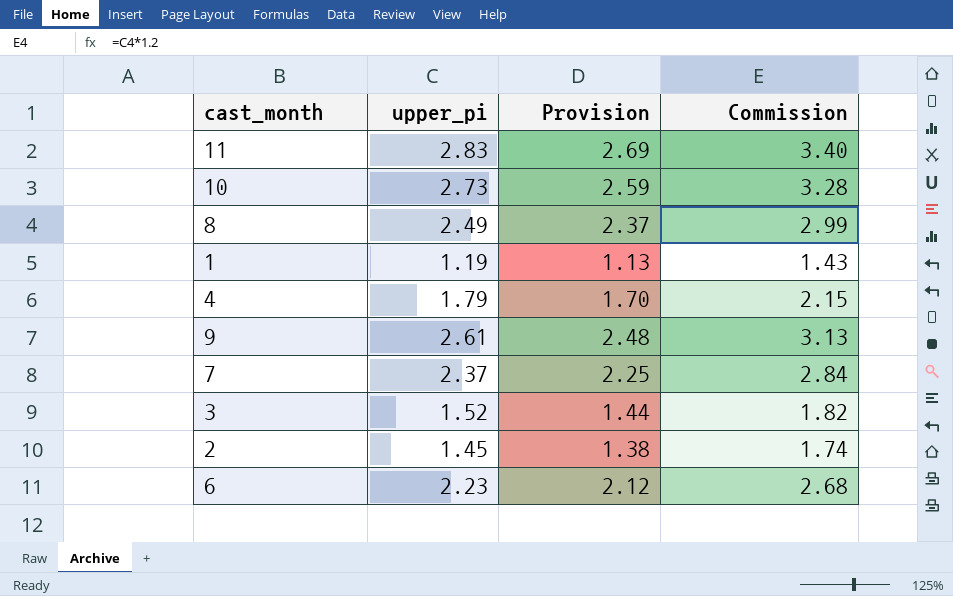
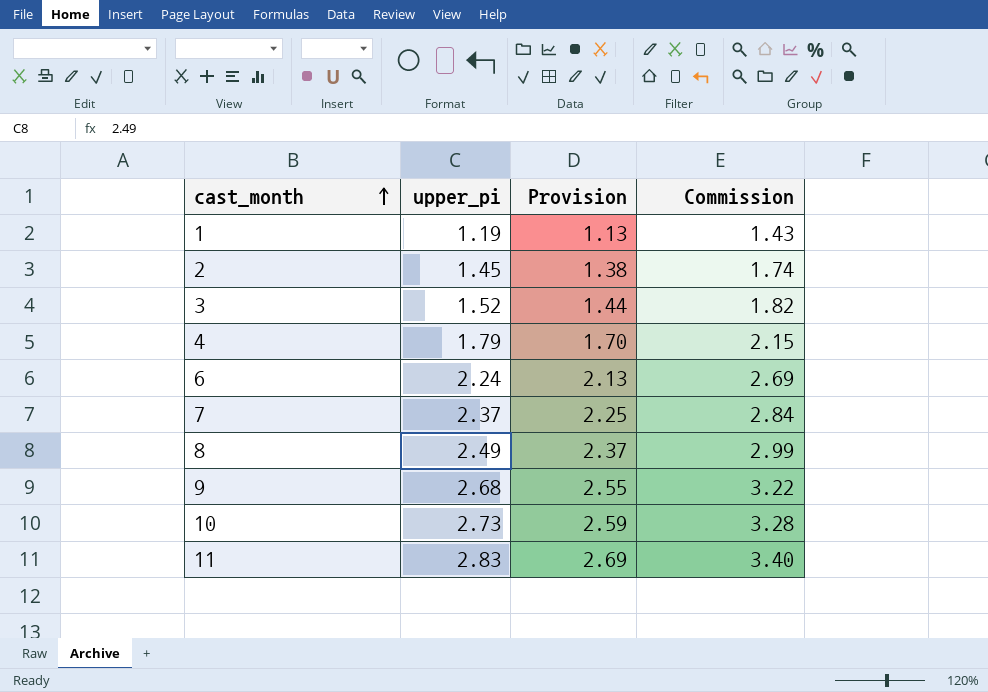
row order: none -> cast_month ascending
6 | upper_pi: 2.23 -> 2.24
6 | Provision: 2.12 -> 2.13
6 | Commission: 2.68 -> 2.69
9 | upper_pi: 2.61 -> 2.68
9 | Provision: 2.48 -> 2.55
9 | Commission: 3.13 -> 3.22

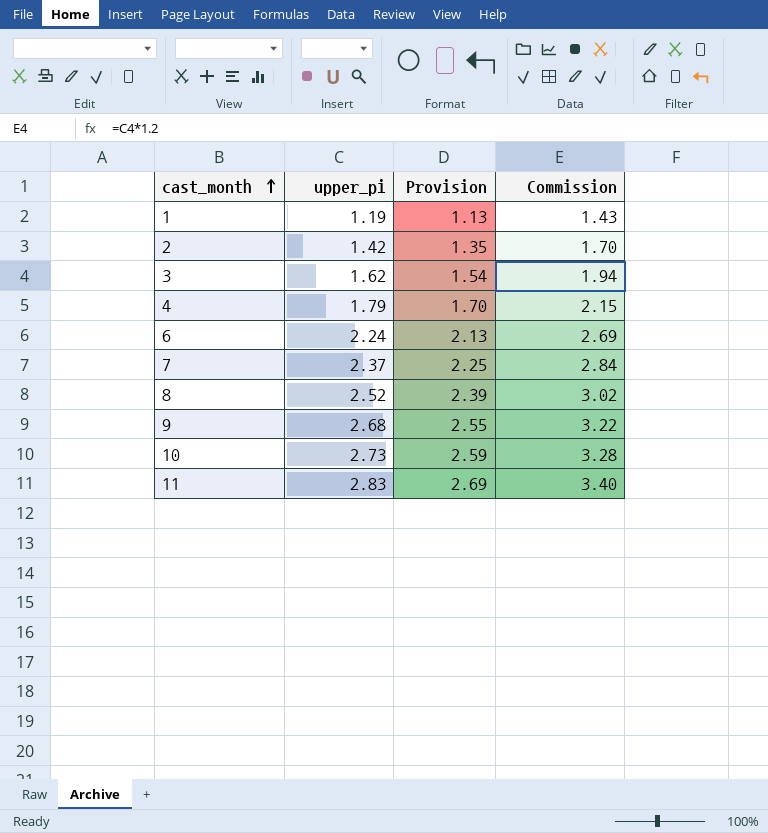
2 | upper_pi: 1.45 -> 1.42
2 | Provision: 1.38 -> 1.35
2 | Commission: 1.74 -> 1.70
3 | upper_pi: 1.52 -> 1.62
3 | Provision: 1.44 -> 1.54
3 | Commission: 1.82 -> 1.94
8 | upper_pi: 2.49 -> 2.52
8 | Provision: 2.37 -> 2.39
8 | Commission: 2.99 -> 3.02

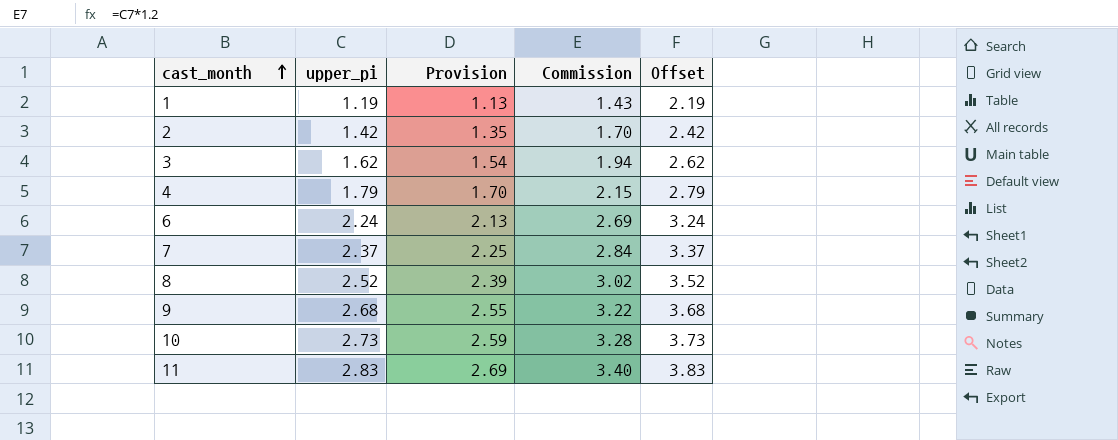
column Offset | formula: none -> [upper_pi] + 1

